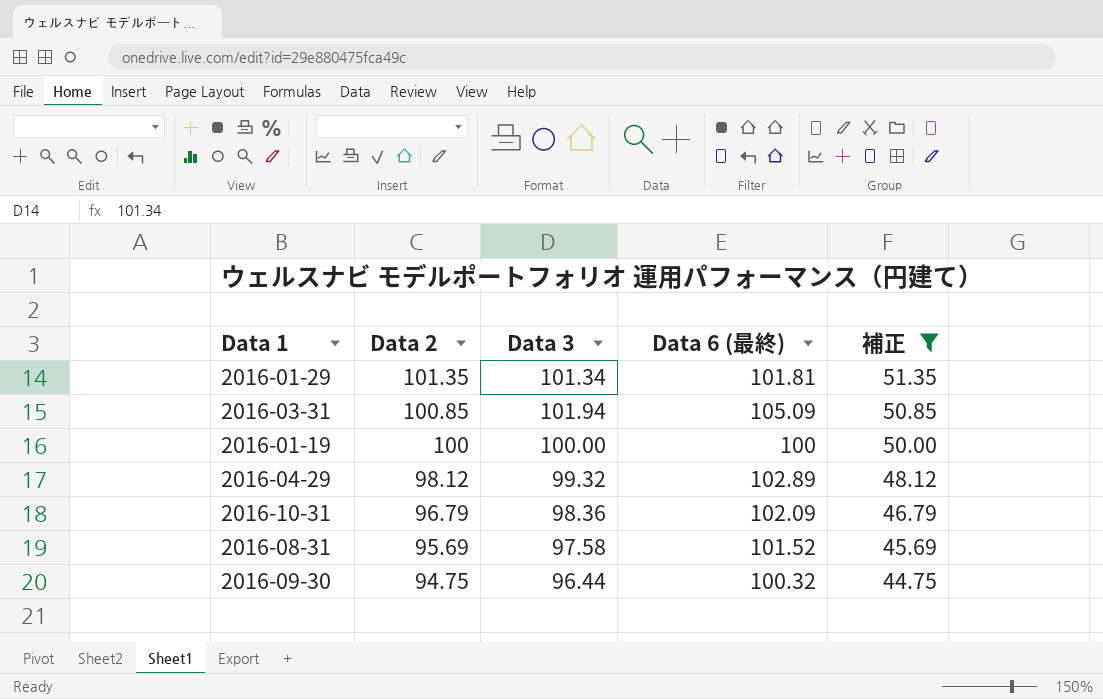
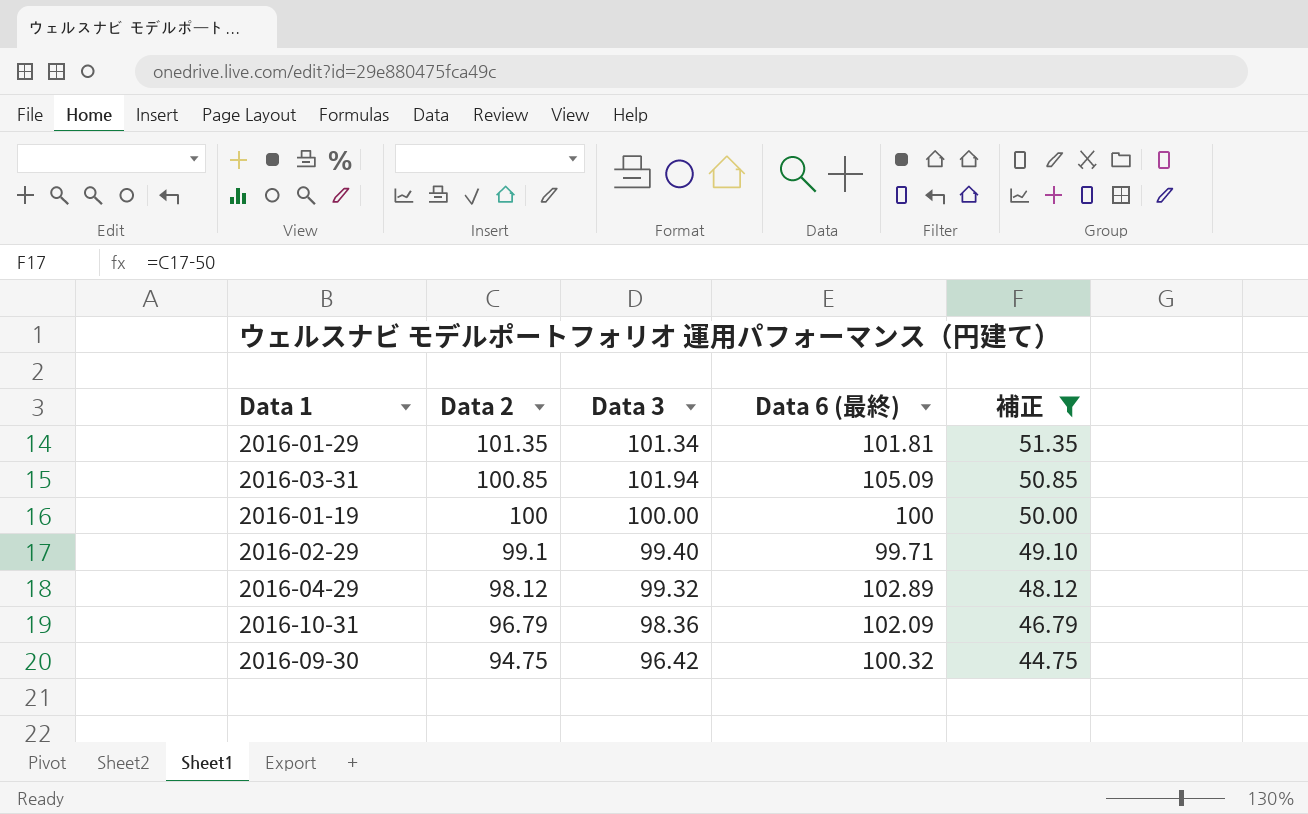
row 2016-08-31: 95.69 | 97.58 | 101.52 | 45.69 -> none
row 2016-02-29: none -> 99.1 | 99.40 | 99.71 | 49.10
2016-09-30 | Data 3: 96.44 -> 96.42

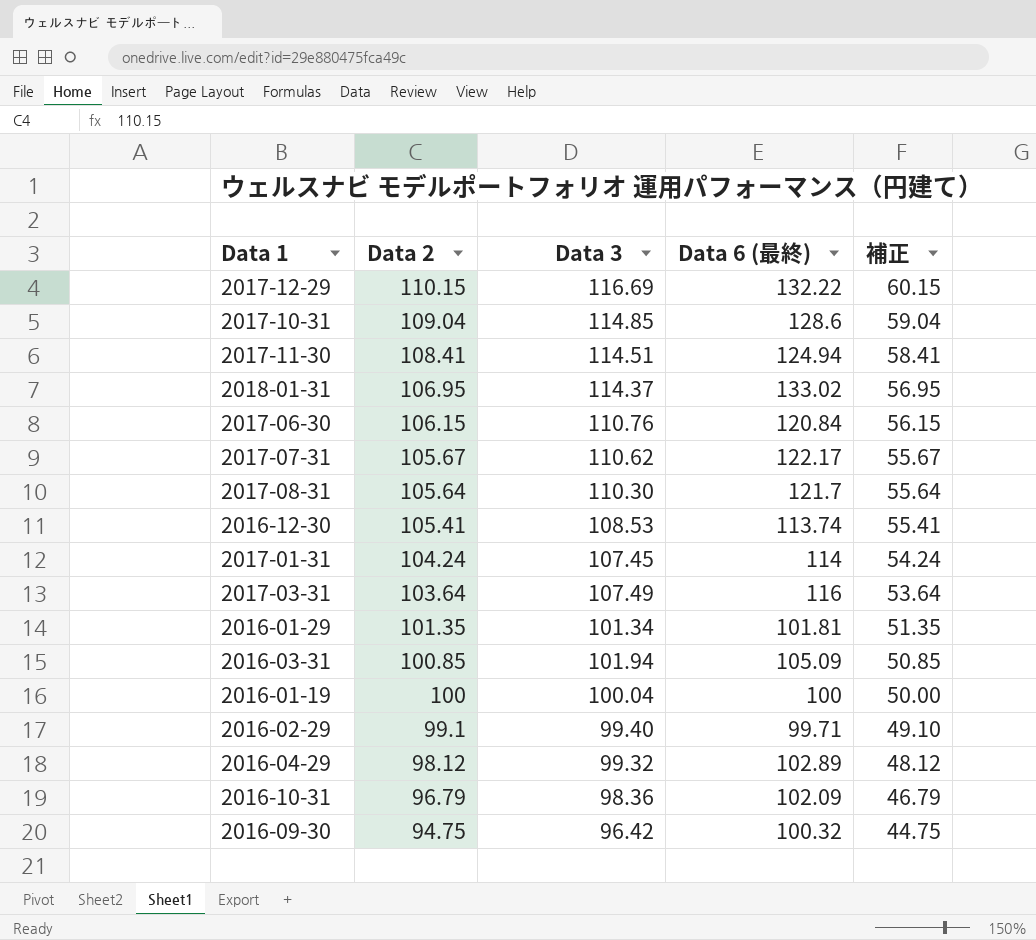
filter: 補正 <= 51.35 -> none
2016-01-19 | Data 3: 100.00 -> 100.04

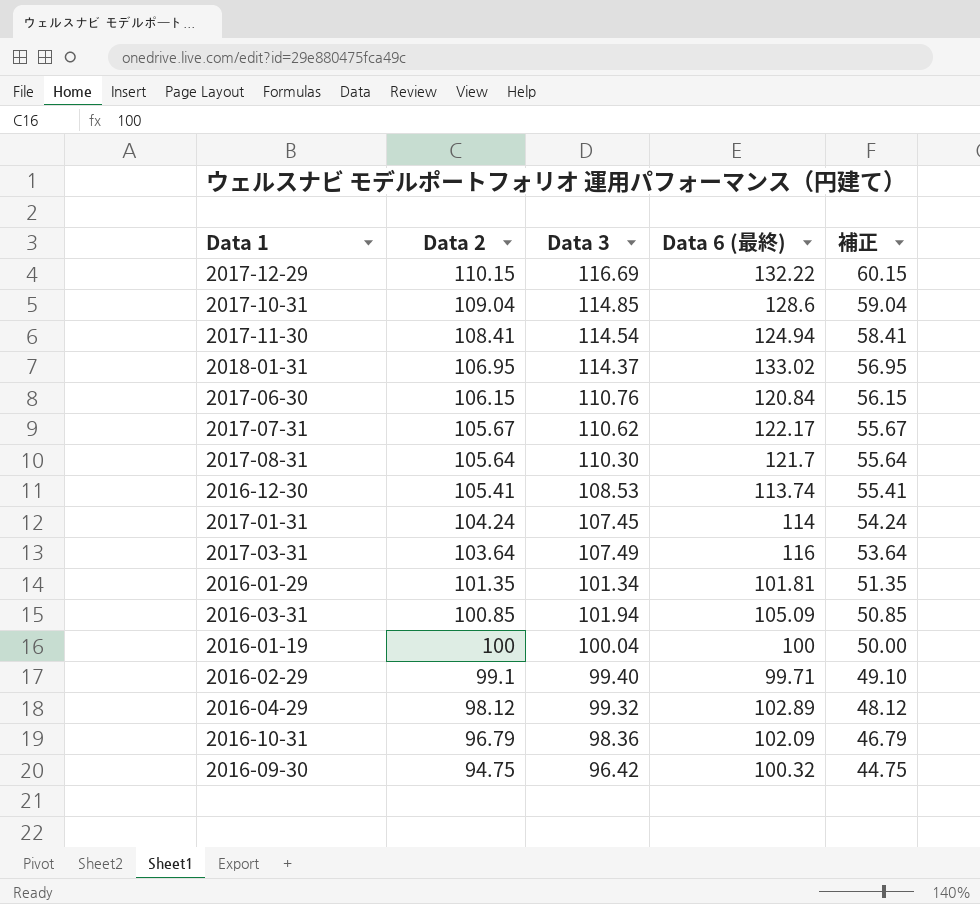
2017-11-30 | Data 3: 114.51 -> 114.54

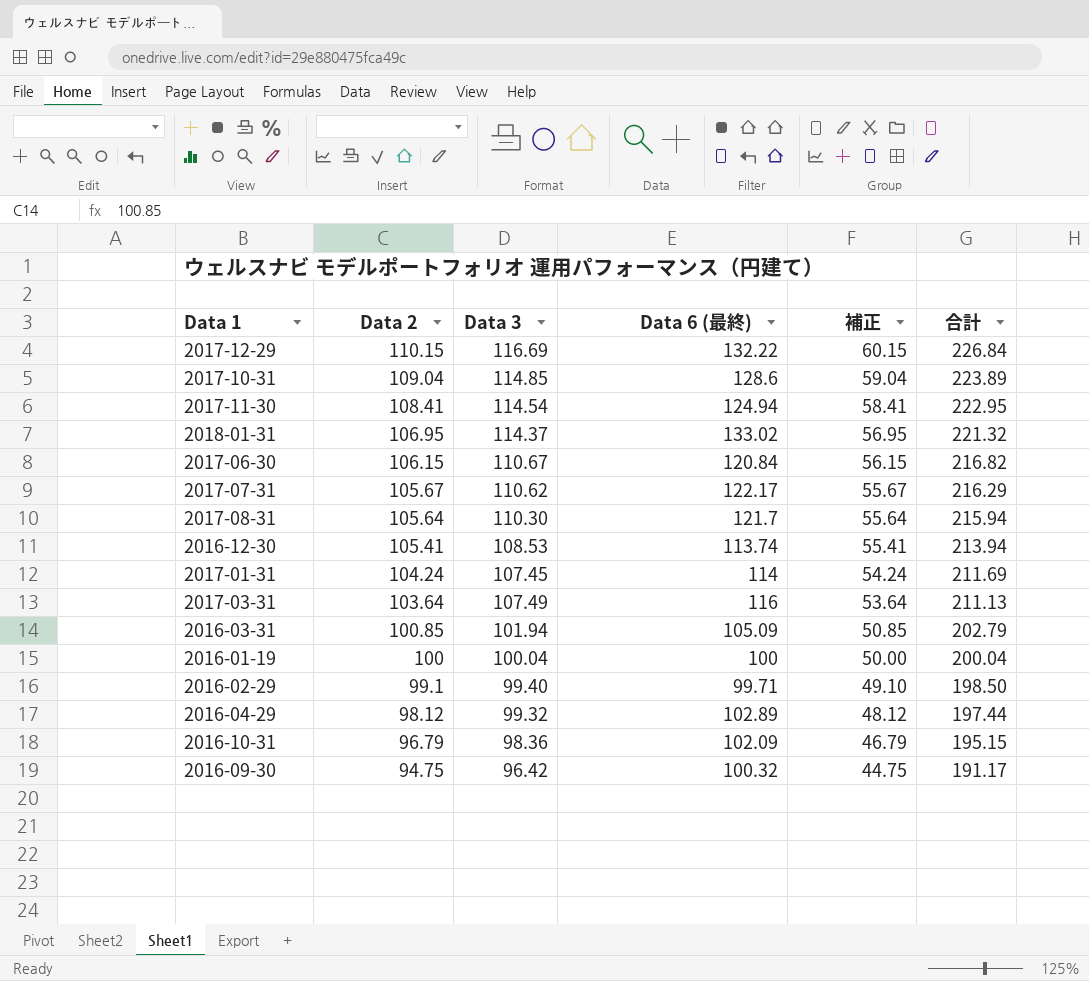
column 合計 | formula: none -> [Data 2] + [Data 3]
row 2016-01-29: 101.35 | 101.34 | 101.81 | 51.35 -> none
2017-06-30 | Data 3: 110.76 -> 110.67

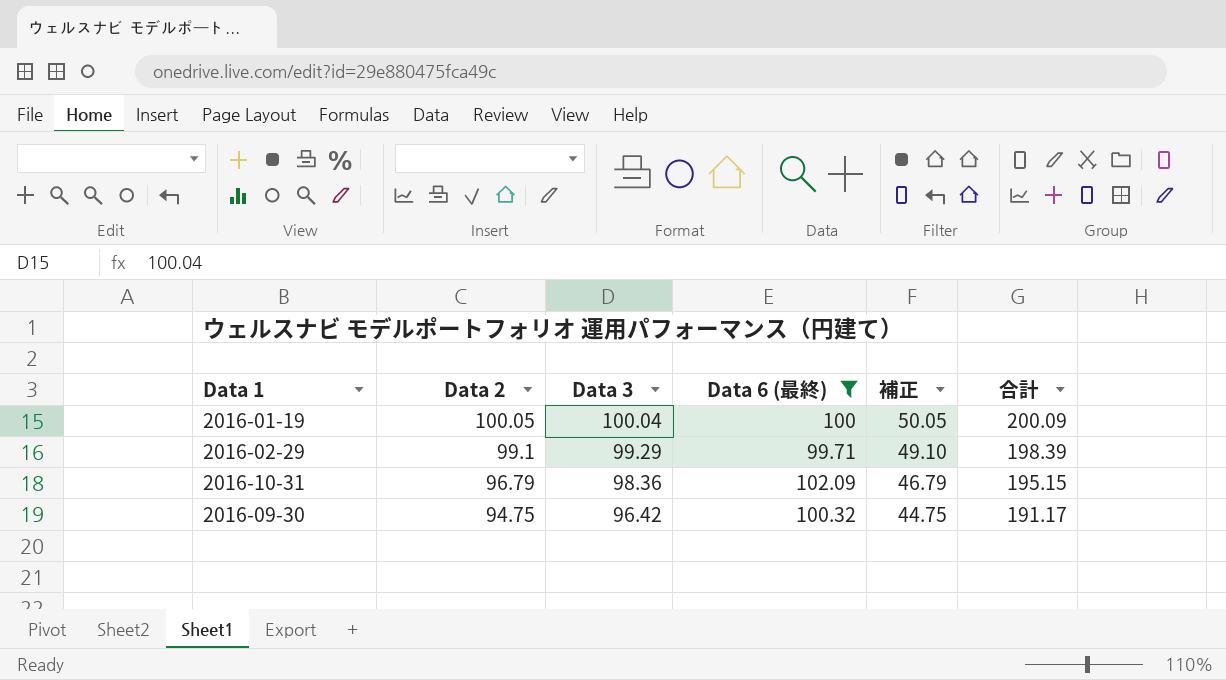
filter: none -> Data 6 (最終) <= 102.09
2016-01-19 | Data 2: 100 -> 100.05
2016-01-19 | 補正: 50.00 -> 50.05
2016-01-19 | 合計: 200.04 -> 200.09
2016-02-29 | Data 3: 99.40 -> 99.29
2016-02-29 | 合計: 198.50 -> 198.39

